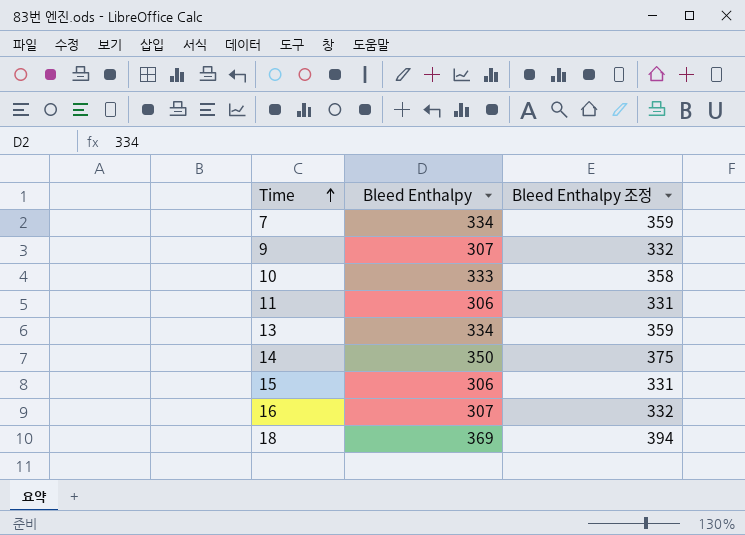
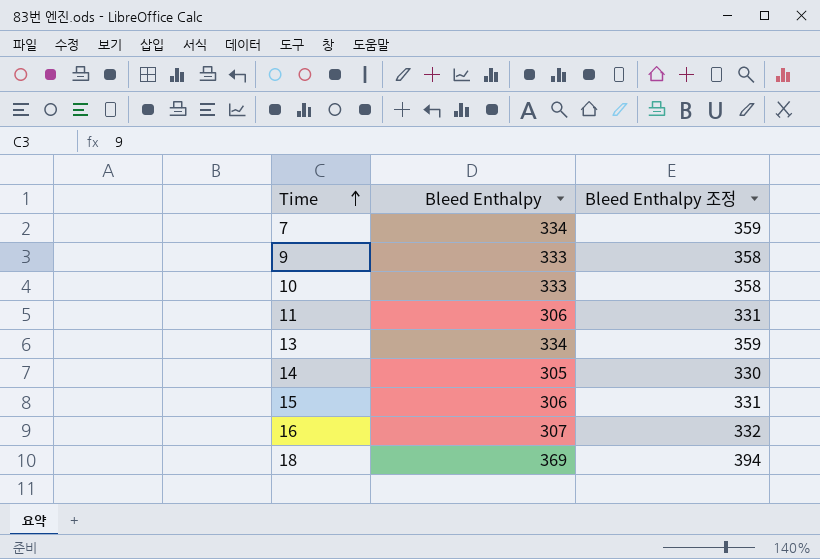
9 | Bleed Enthalpy: 307 -> 333
9 | Bleed Enthalpy 조정: 332 -> 358
14 | Bleed Enthalpy: 350 -> 305
14 | Bleed Enthalpy 조정: 375 -> 330

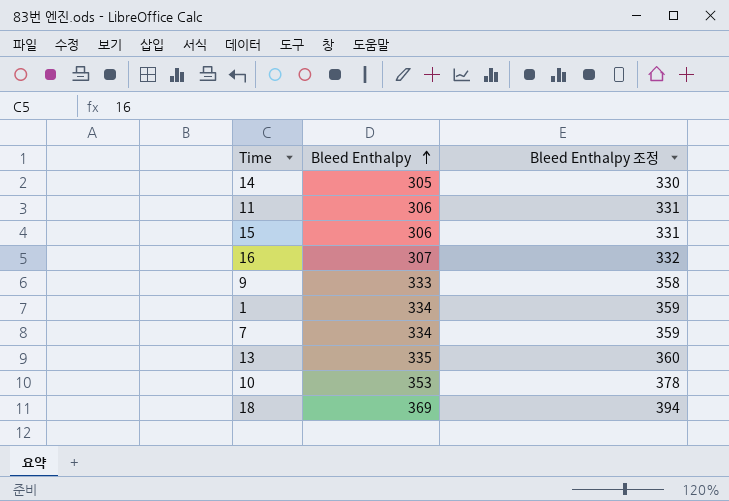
row order: Time ascending -> Bleed Enthalpy ascending
row 1: none -> 334 | 359
13 | Bleed Enthalpy: 334 -> 335
13 | Bleed Enthalpy 조정: 359 -> 360
10 | Bleed Enthalpy: 333 -> 353
10 | Bleed Enthalpy 조정: 358 -> 378

